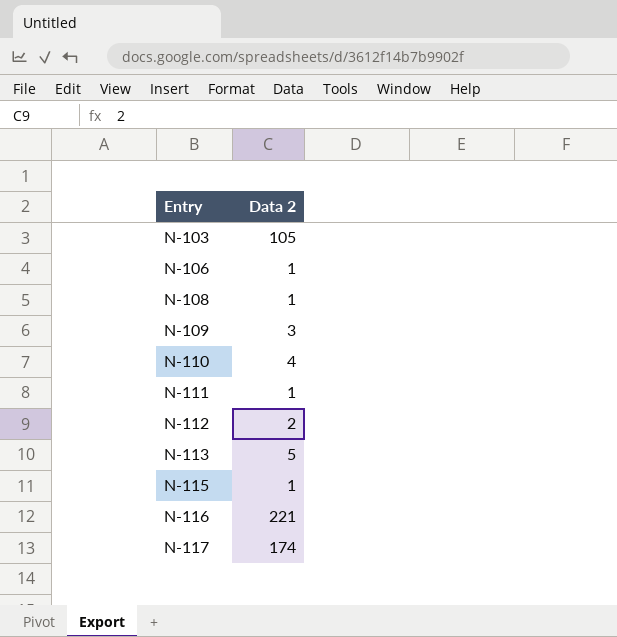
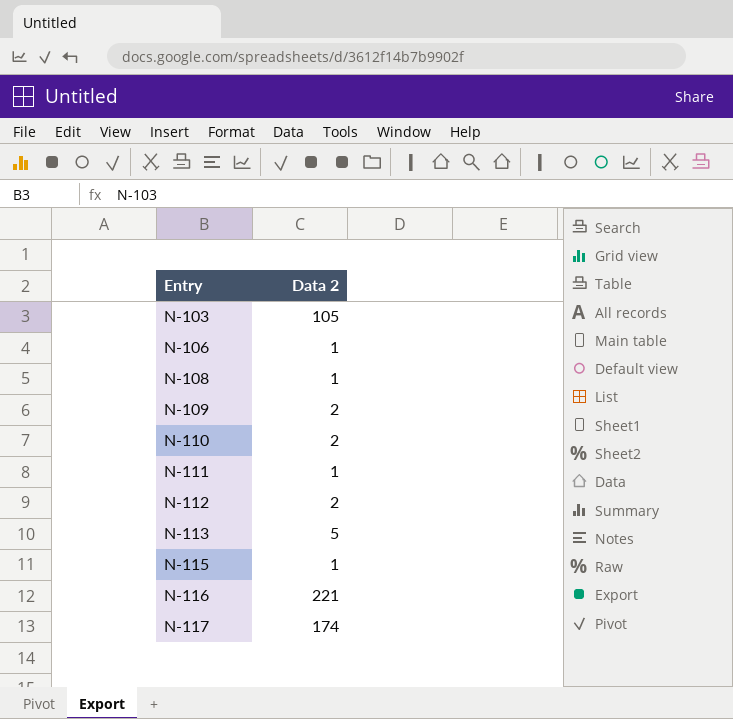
N-109 | Data 2: 3 -> 2
N-110 | Data 2: 4 -> 2

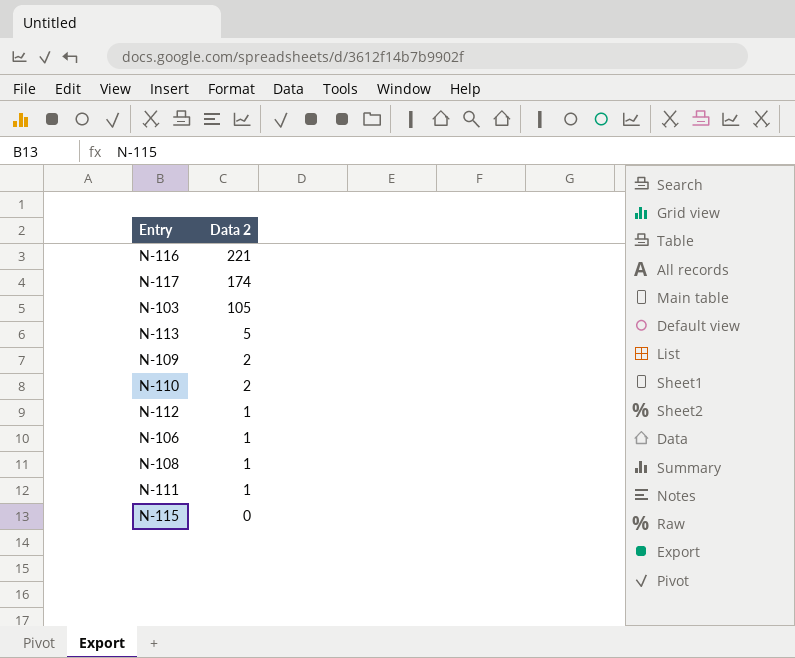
row order: Entry ascending -> Data 2 descending
N-112 | Data 2: 2 -> 1
N-115 | Data 2: 1 -> 0

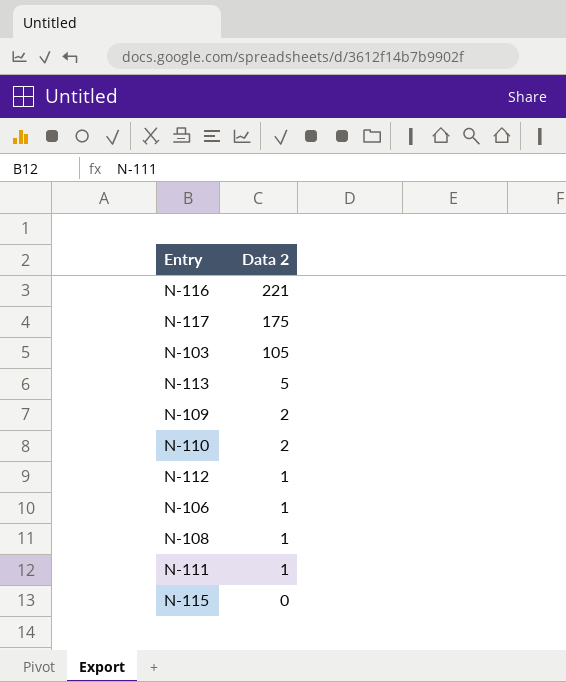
N-117 | Data 2: 174 -> 175

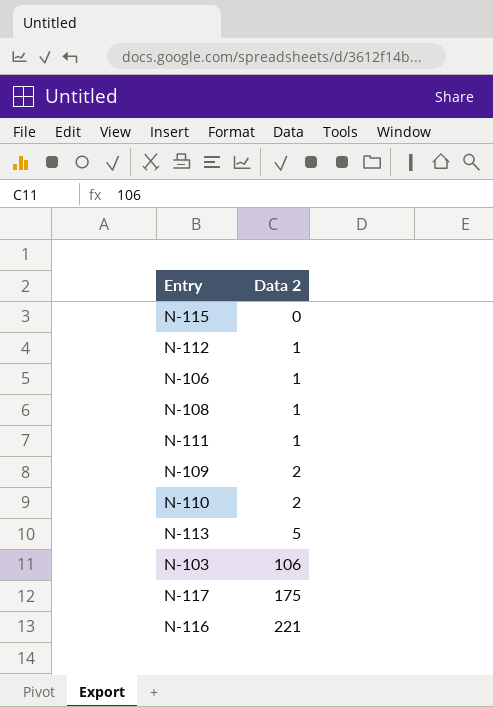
row order: Data 2 descending -> Data 2 ascending
N-103 | Data 2: 105 -> 106

